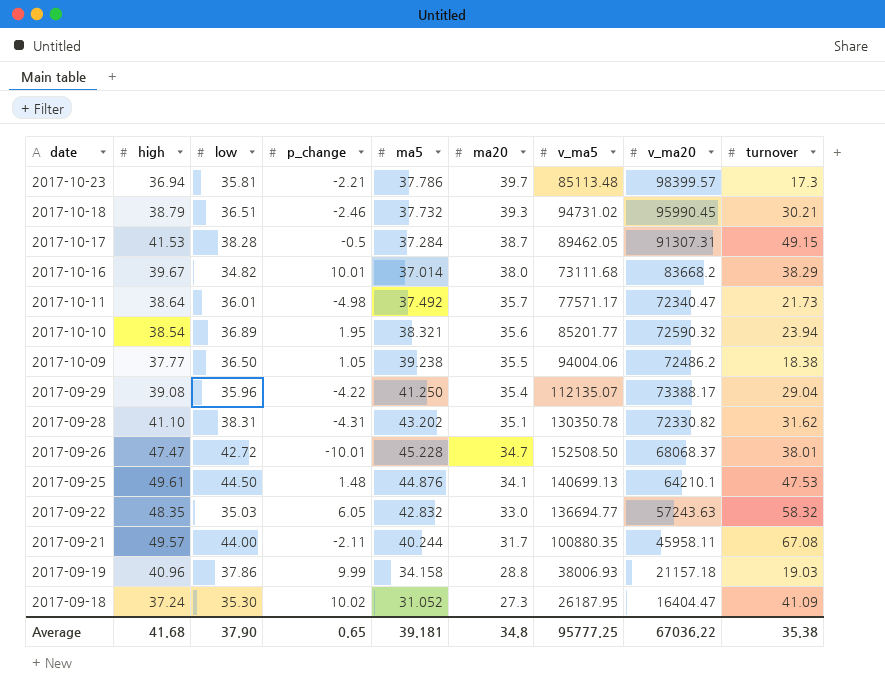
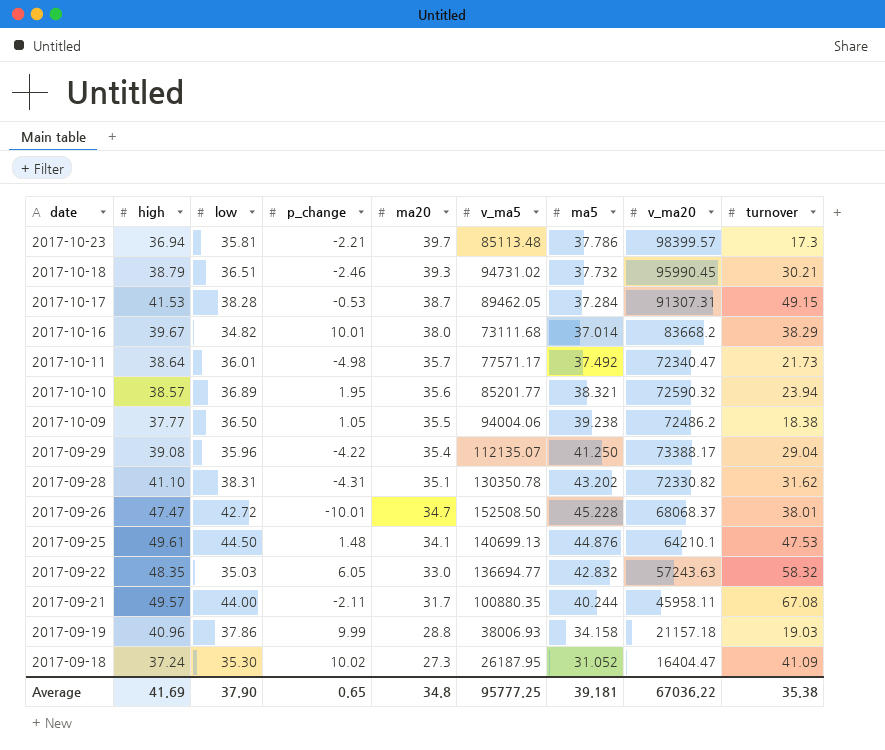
column ma5 | position: 5 -> 7
2017-10-17 | p_change: -0.5 -> -0.53
2017-10-10 | high: 38.54 -> 38.57
Average | high: 41.68 -> 41.69

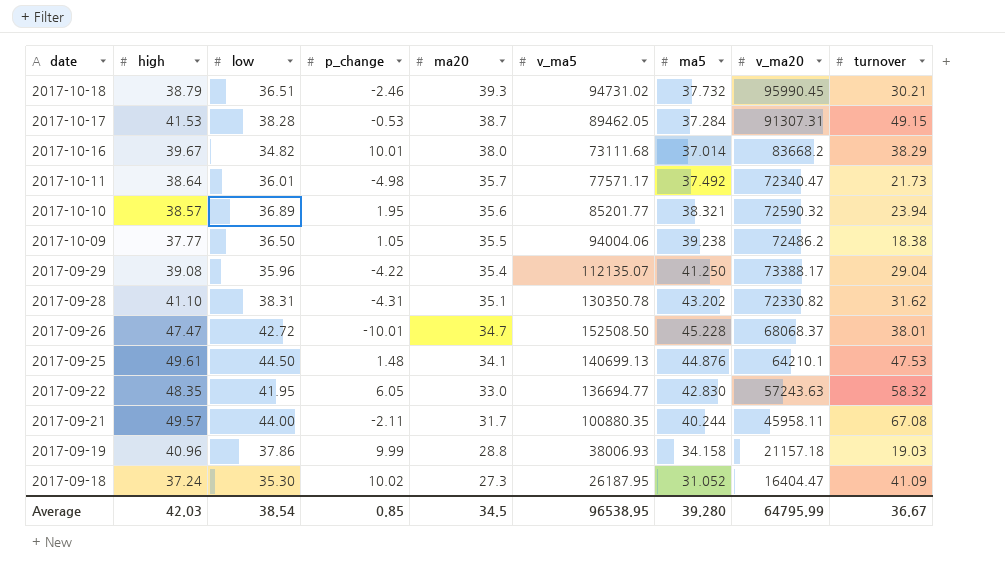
row 2017-10-23: 36.94 | 35.81 | -2.21 | 39.7 | 85113.48 | 37.786 | 98399.57 | 17.3 -> none
2017-09-22 | low: 35.03 -> 41.95
2017-09-22 | ma5: 42.832 -> 42.830
Average | high: 41.69 -> 42.03
Average | low: 37.90 -> 38.54
Average | p_change: 0.65 -> 0.85
Average | ma20: 34.8 -> 34.5
Average | v_ma5: 95777.25 -> 96538.95
Average | ma5: 39.181 -> 39.280
Average | v_ma20: 67036.22 -> 64795.99
Average | turnover: 35.38 -> 36.67

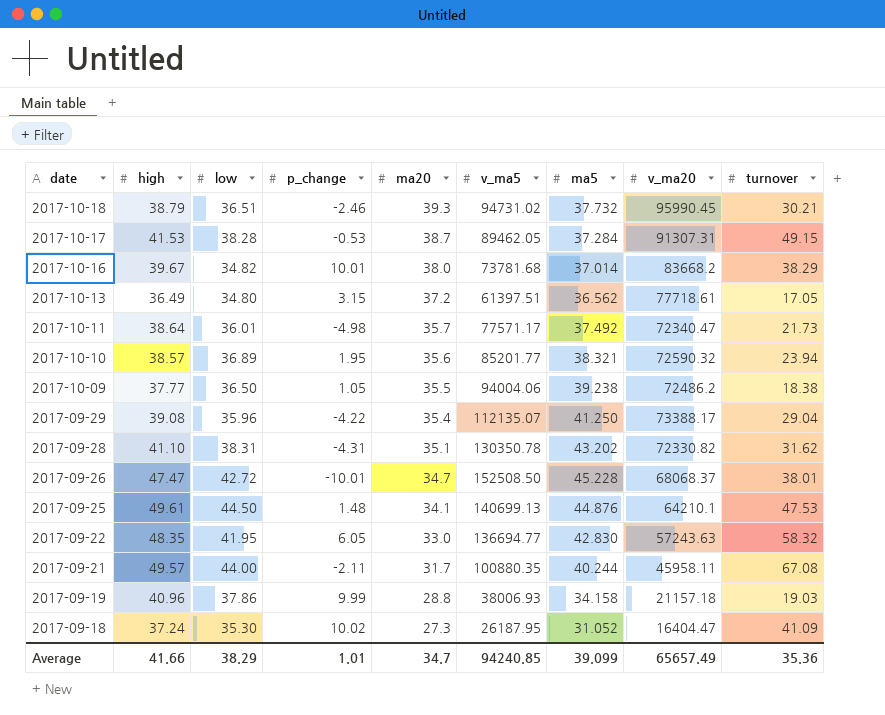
2017-10-16 | v_ma5: 73111.68 -> 73781.68
row 2017-10-13: none -> 36.49 | 34.80 | 3.15 | 37.2 | 61397.51 | 36.562 | 77718.61 | 17.05
Average | high: 42.03 -> 41.66
Average | low: 38.54 -> 38.29
Average | p_change: 0.85 -> 1.01
Average | ma20: 34.5 -> 34.7
Average | v_ma5: 96538.95 -> 94240.85
Average | ma5: 39.280 -> 39.099
Average | v_ma20: 64795.99 -> 65657.49
Average | turnover: 36.67 -> 35.36

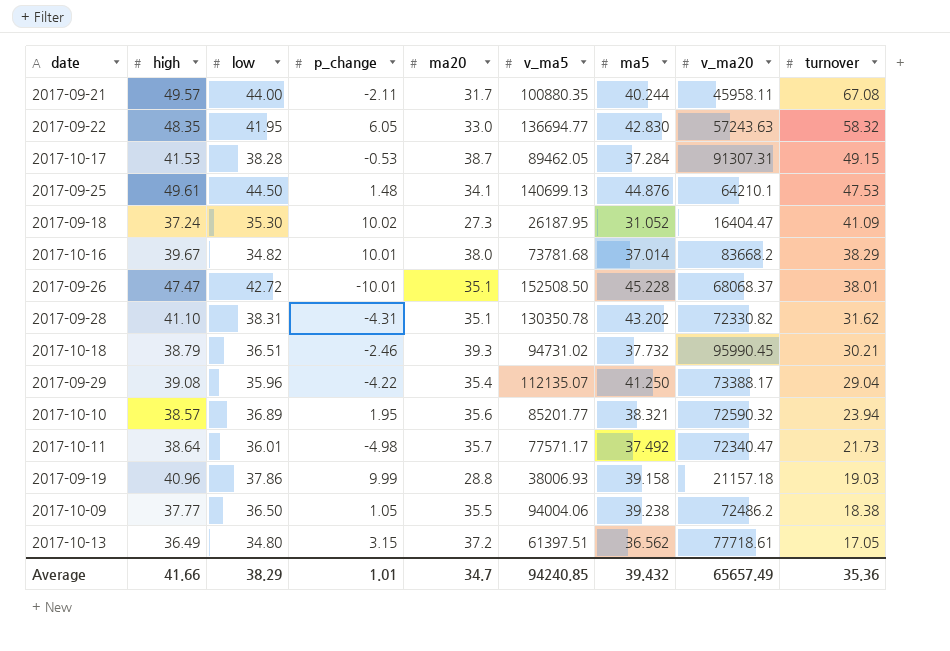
row order: date descending -> turnover descending
2017-09-26 | ma20: 34.7 -> 35.1
2017-09-19 | ma5: 34.158 -> 39.158
Average | ma5: 39.099 -> 39.432

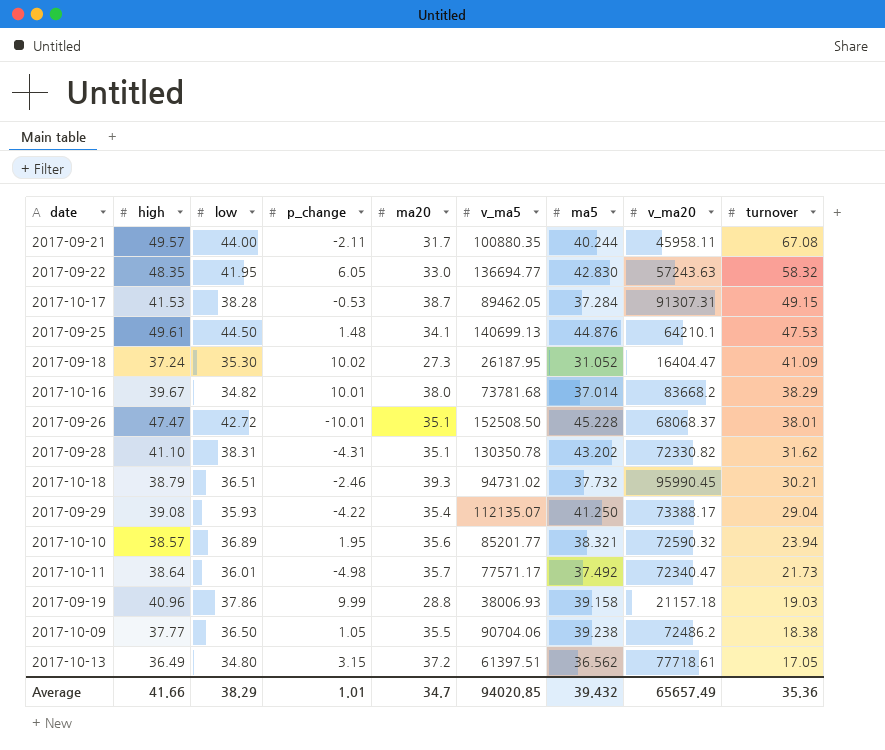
2017-09-29 | low: 35.96 -> 35.93
2017-10-09 | v_ma5: 94004.06 -> 90704.06
Average | v_ma5: 94240.85 -> 94020.85

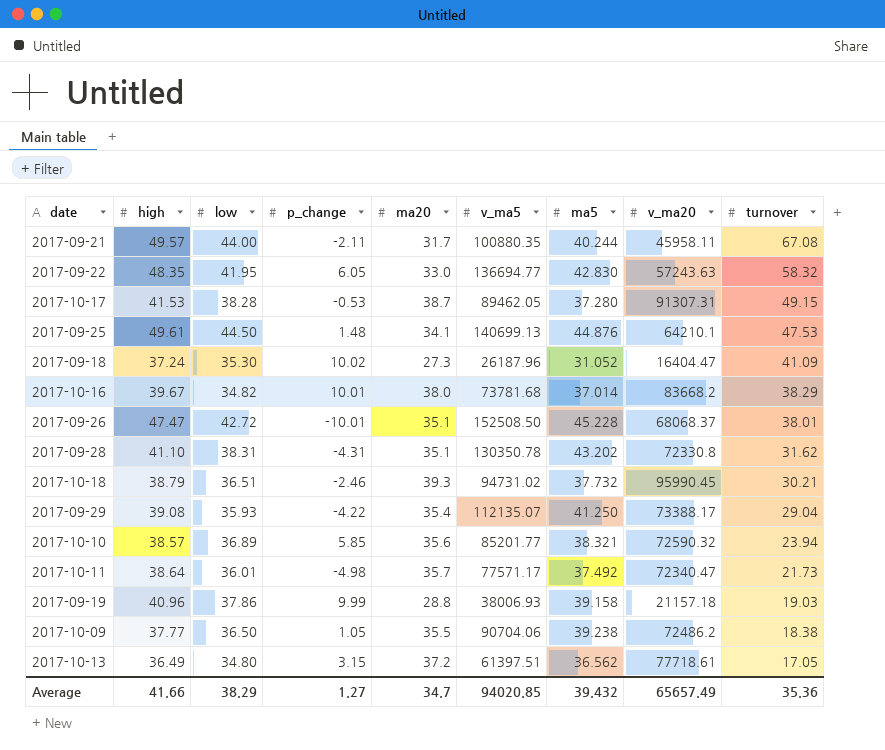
2017-10-17 | ma5: 37.284 -> 37.280
2017-09-18 | v_ma5: 26187.95 -> 26187.96
2017-09-28 | v_ma20: 72330.82 -> 72330.8
2017-10-10 | p_change: 1.95 -> 5.85
Average | p_change: 1.01 -> 1.27

